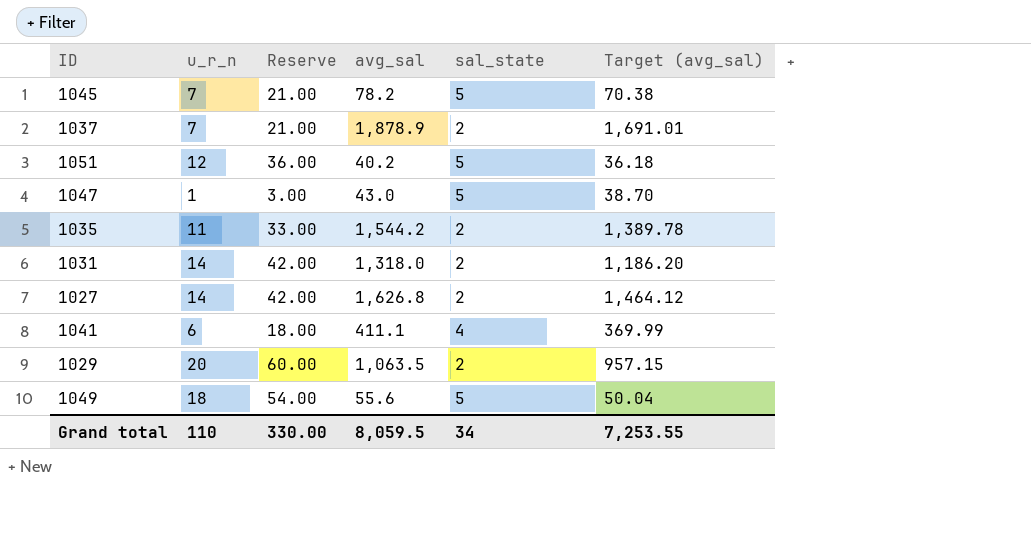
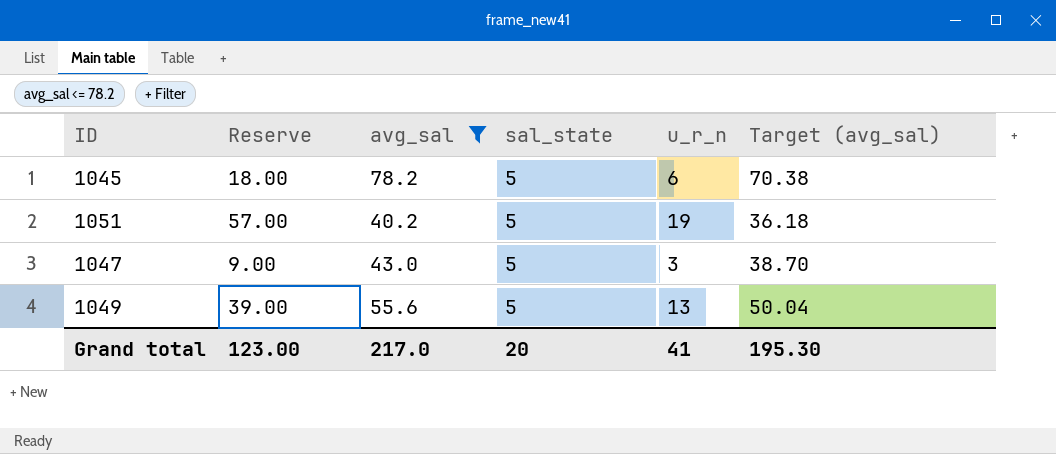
filter: none -> avg_sal <= 78.2
column u_r_n | position: 2 -> 5
1045 | Reserve: 21.00 -> 18.00
1045 | u_r_n: 7 -> 6
1051 | Reserve: 36.00 -> 57.00
1051 | u_r_n: 12 -> 19
1047 | Reserve: 3.00 -> 9.00
1047 | u_r_n: 1 -> 3
1049 | Reserve: 54.00 -> 39.00
1049 | u_r_n: 18 -> 13
Grand total | Reserve: 330.00 -> 123.00
Grand total | avg_sal: 8,059.5 -> 217.0
Grand total | sal_state: 34 -> 20
Grand total | u_r_n: 110 -> 41
Grand total | Target (avg_sal): 7,253.55 -> 195.30

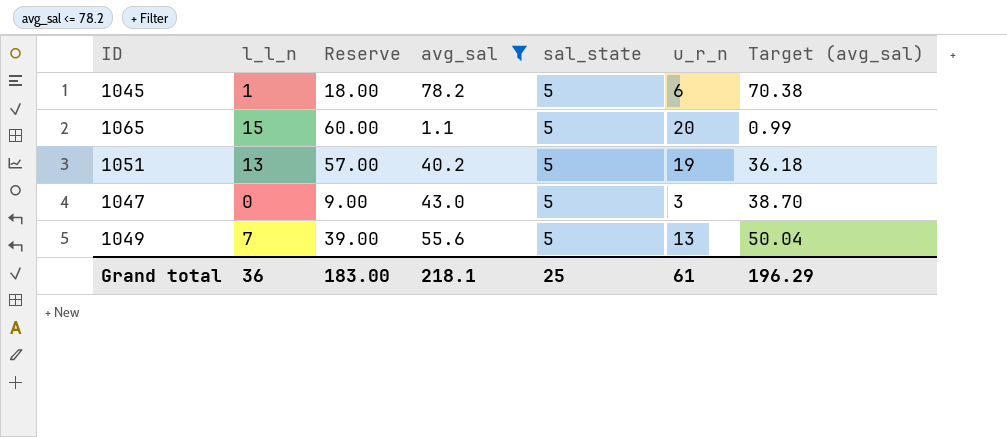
column l_l_n | position: none -> 2
row 1065: none -> 15 | 60.00 | 1.1 | 5 | 20 | 0.99
Grand total | Reserve: 123.00 -> 183.00
Grand total | avg_sal: 217.0 -> 218.1
Grand total | sal_state: 20 -> 25
Grand total | u_r_n: 41 -> 61
Grand total | Target (avg_sal): 195.30 -> 196.29

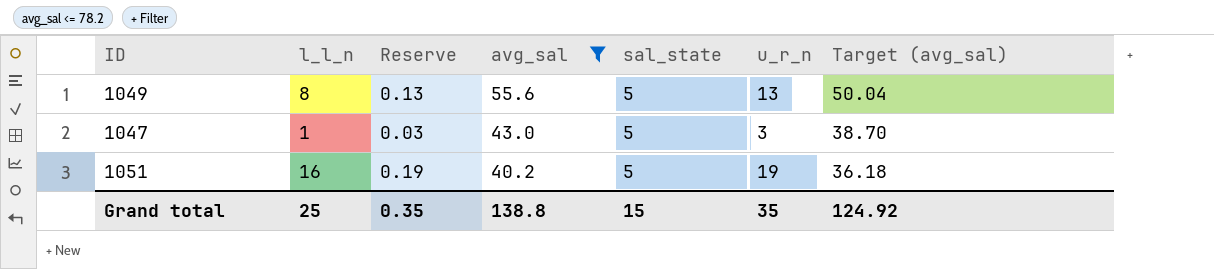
row order: none -> avg_sal descending
column Reserve | formula: [u_r_n] * 3 -> [u_r_n] * 0.01
row 1045: 1 | 18.00 | 78.2 | 5 | 6 | 70.38 -> none
row 1065: 15 | 60.00 | 1.1 | 5 | 20 | 0.99 -> none
1049 | l_l_n: 7 -> 8
1047 | l_l_n: 0 -> 1
1051 | l_l_n: 13 -> 16
Grand total | l_l_n: 36 -> 25
Grand total | Reserve: 183.00 -> 0.35
Grand total | avg_sal: 218.1 -> 138.8
Grand total | sal_state: 25 -> 15
Grand total | u_r_n: 61 -> 35
Grand total | Target (avg_sal): 196.29 -> 124.92

